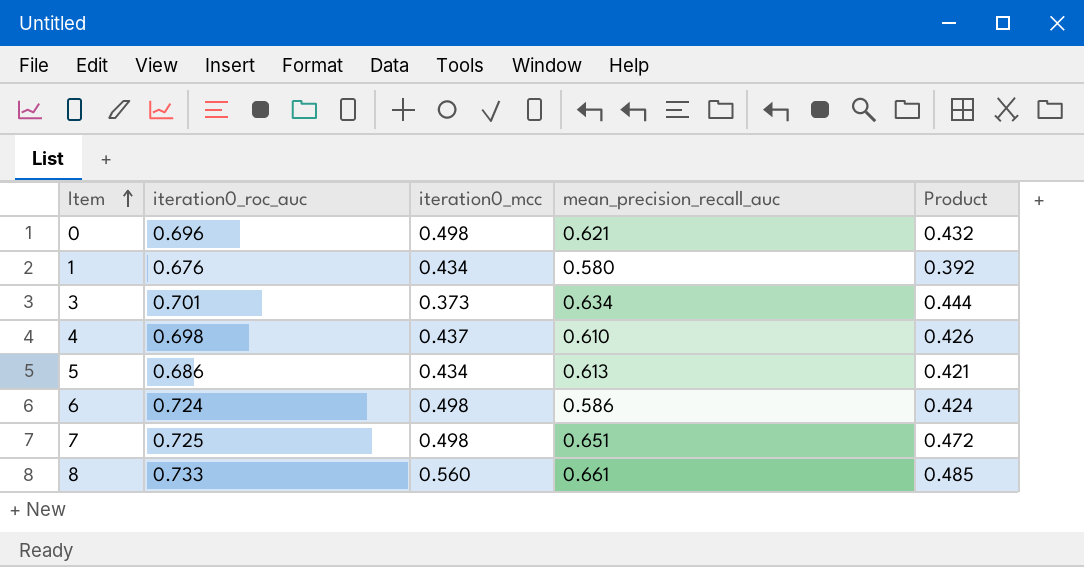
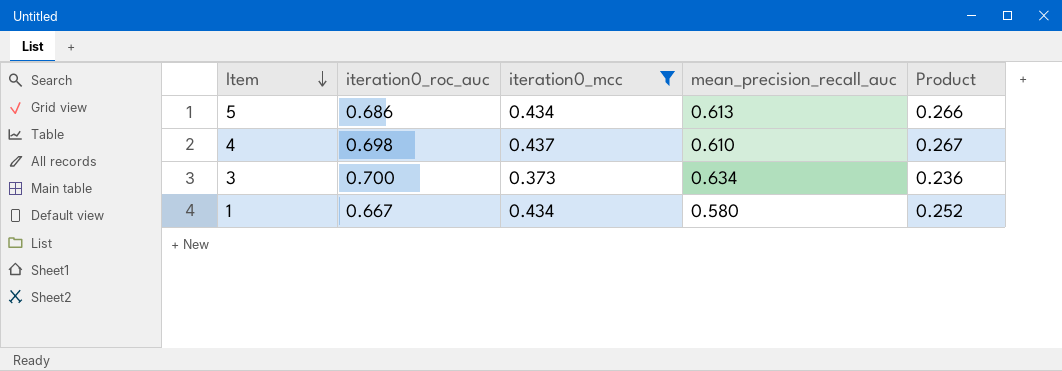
filter: none -> iteration0_mcc <= 0.437
row order: Item ascending -> Item descending
column Product | formula: [iteration0_roc_auc] * [mean_precision_recall_auc] -> [iteration0_mcc] * [mean_precision_recall_auc]
3 | iteration0_roc_auc: 0.701 -> 0.700
1 | iteration0_roc_auc: 0.676 -> 0.667

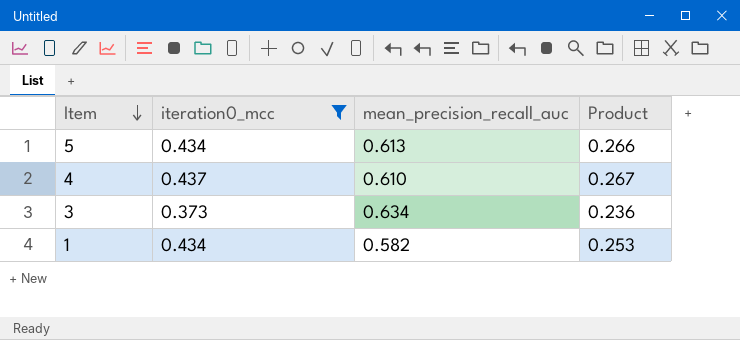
column iteration0_roc_auc | position: 2 -> none
1 | mean_precision_recall_auc: 0.580 -> 0.582
1 | Product: 0.252 -> 0.253

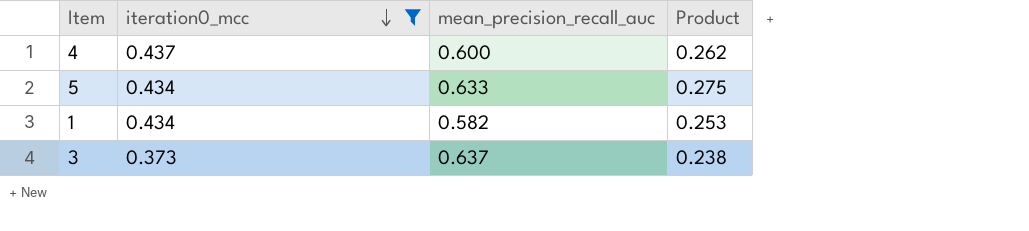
row order: Item descending -> iteration0_mcc descending
4 | mean_precision_recall_auc: 0.610 -> 0.600
4 | Product: 0.267 -> 0.262
5 | mean_precision_recall_auc: 0.613 -> 0.633
5 | Product: 0.266 -> 0.275
3 | mean_precision_recall_auc: 0.634 -> 0.637
3 | Product: 0.236 -> 0.238

